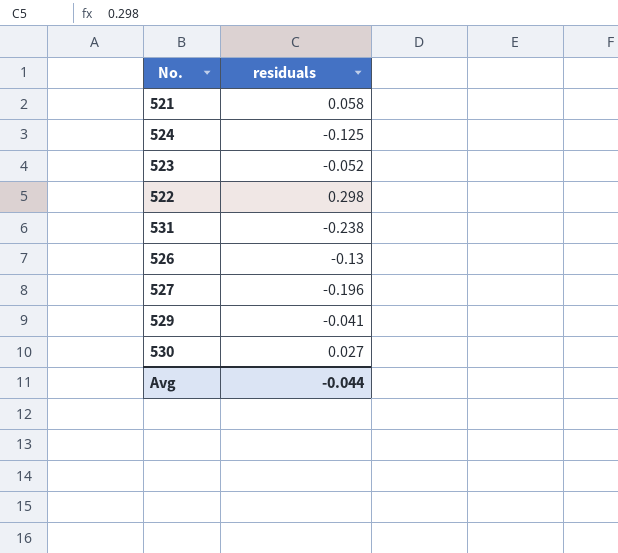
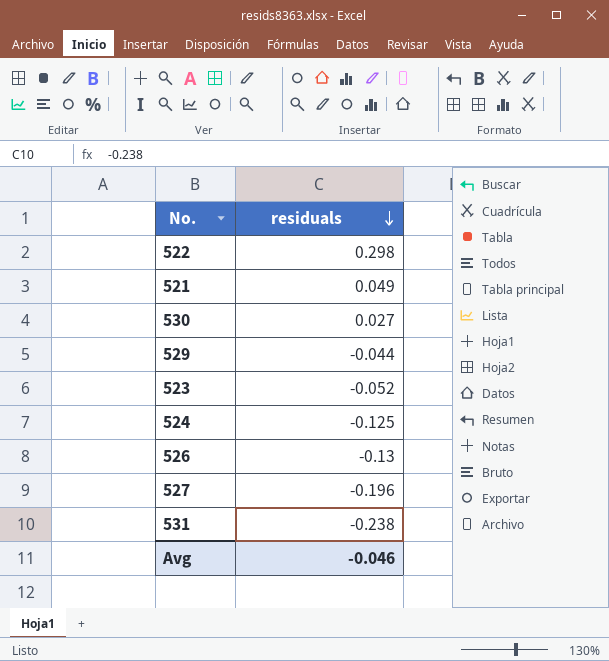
row order: none -> residuals descending
521 | residuals: 0.058 -> 0.049
529 | residuals: -0.041 -> -0.044
Avg | residuals: -0.044 -> -0.046

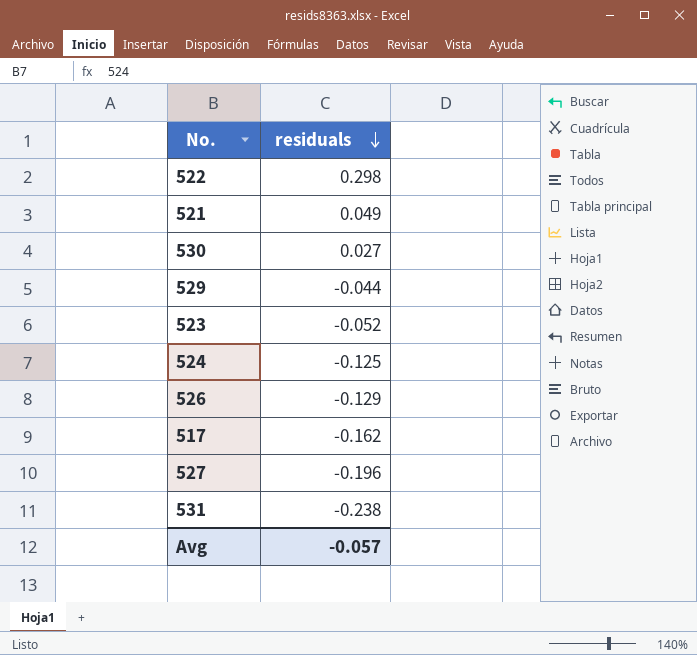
526 | residuals: -0.13 -> -0.129
row 517: none -> -0.162
Avg | residuals: -0.046 -> -0.057

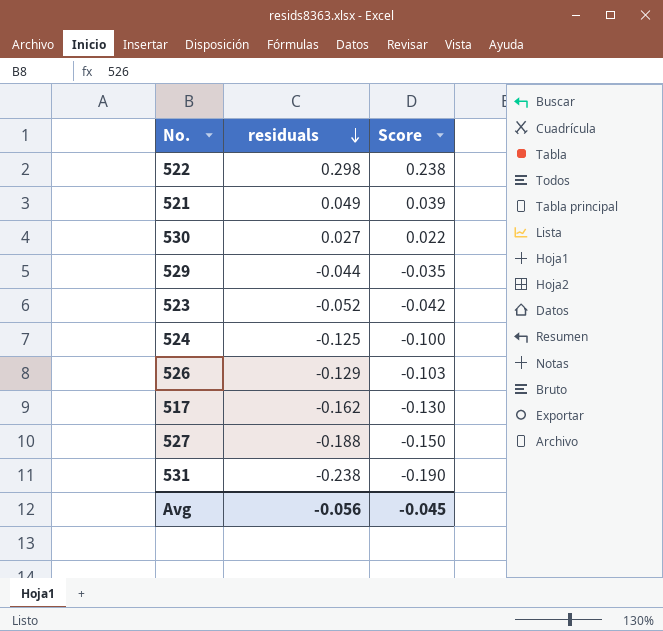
column Score | formula: none -> [residuals] * 0.8
527 | residuals: -0.196 -> -0.188
Avg | residuals: -0.057 -> -0.056

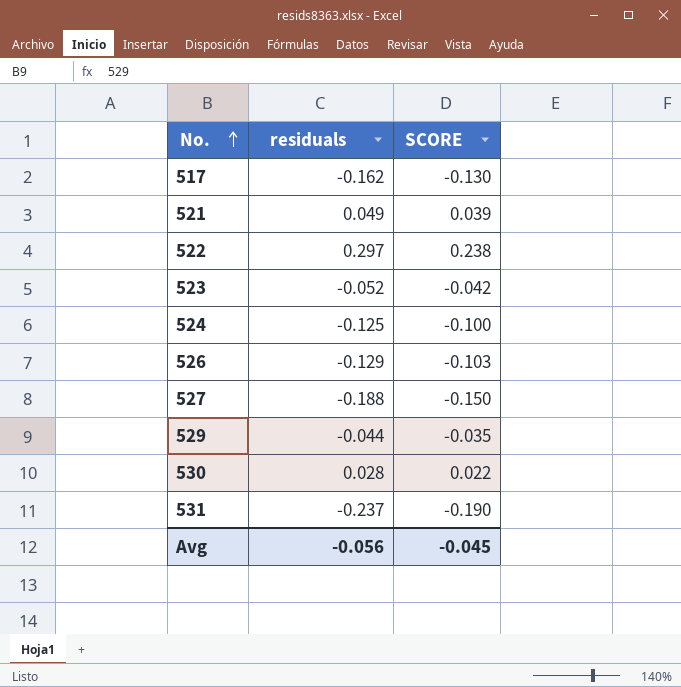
row order: residuals descending -> No. ascending
column name: Score -> SCORE
522 | residuals: 0.298 -> 0.297
530 | residuals: 0.027 -> 0.028
531 | residuals: -0.238 -> -0.237

